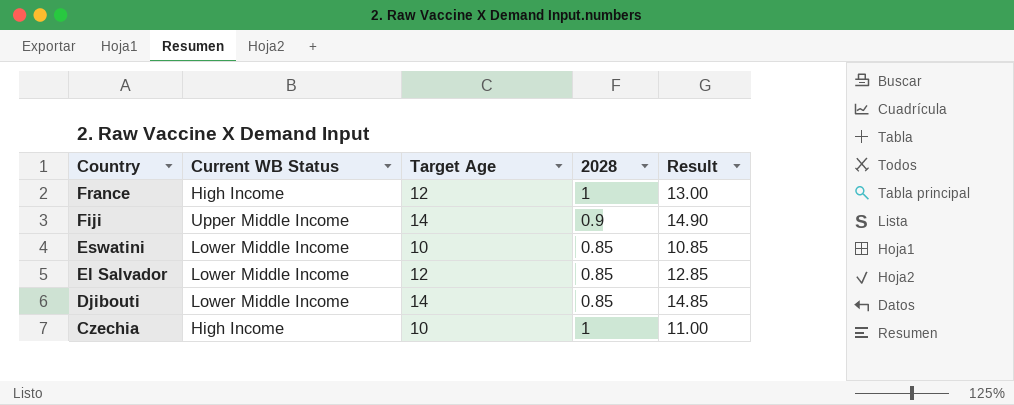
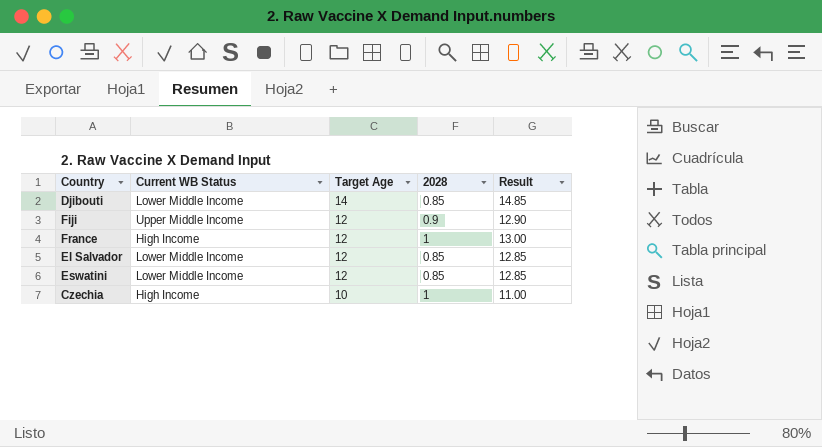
row order: Country descending -> Target Age descending
Fiji | Target Age: 14 -> 12
Fiji | Result: 14.90 -> 12.90
Eswatini | Target Age: 10 -> 12
Eswatini | Result: 10.85 -> 12.85

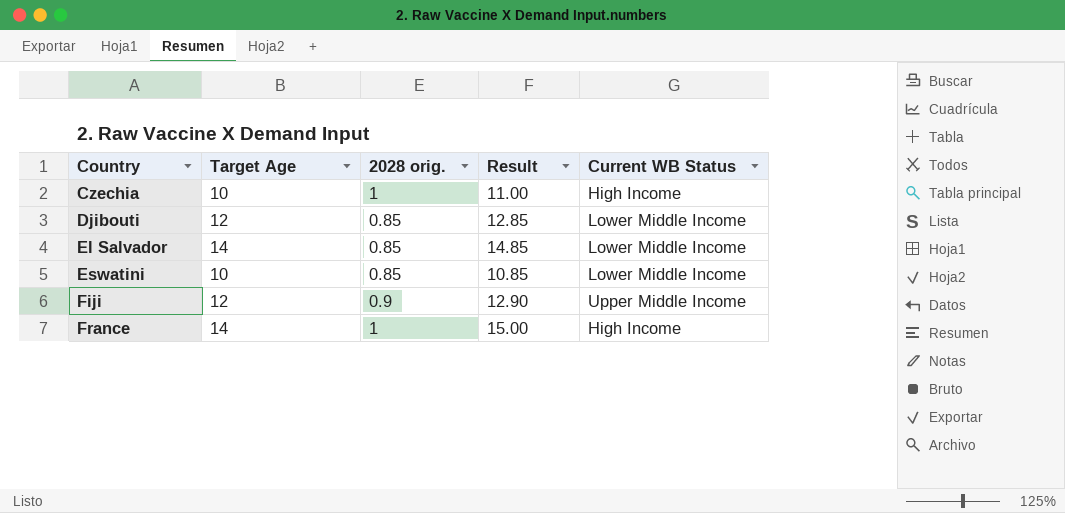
row order: Target Age descending -> Country ascending
column name: 2028 -> 2028 orig.
column Current WB Status | position: 2 -> 5
Djibouti | Target Age: 14 -> 12
Djibouti | Result: 14.85 -> 12.85
El Salvador | Target Age: 12 -> 14
El Salvador | Result: 12.85 -> 14.85
Eswatini | Target Age: 12 -> 10
Eswatini | Result: 12.85 -> 10.85
France | Target Age: 12 -> 14
France | Result: 13.00 -> 15.00

